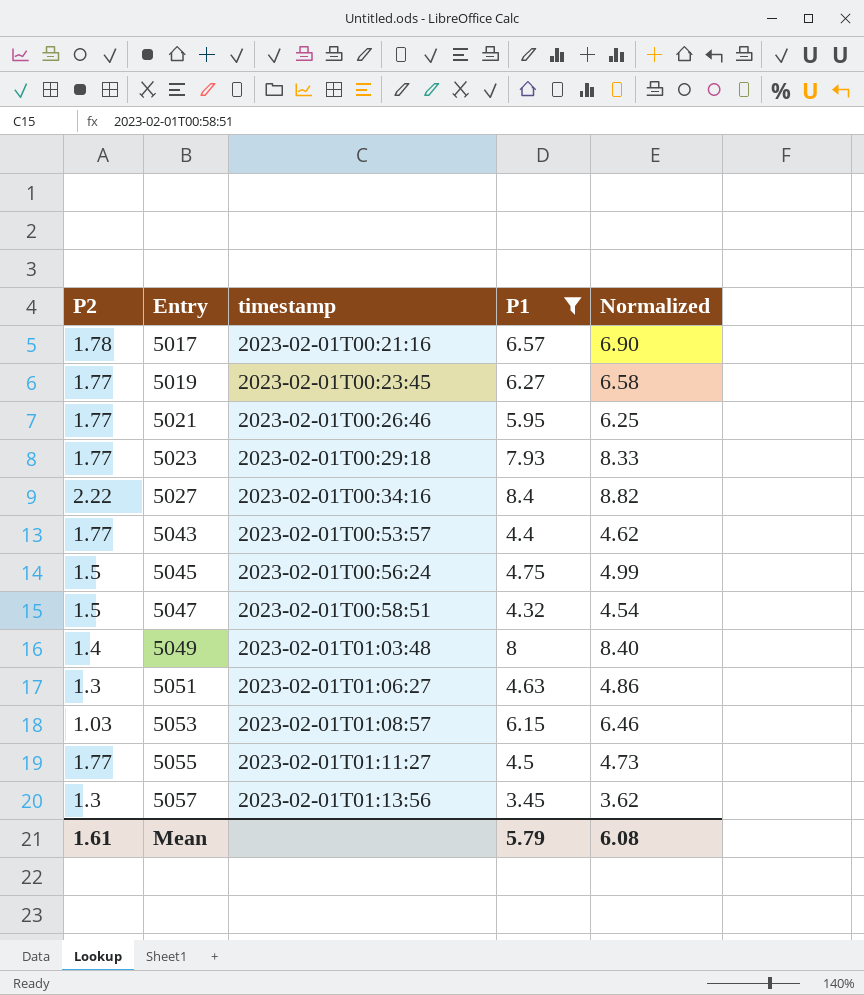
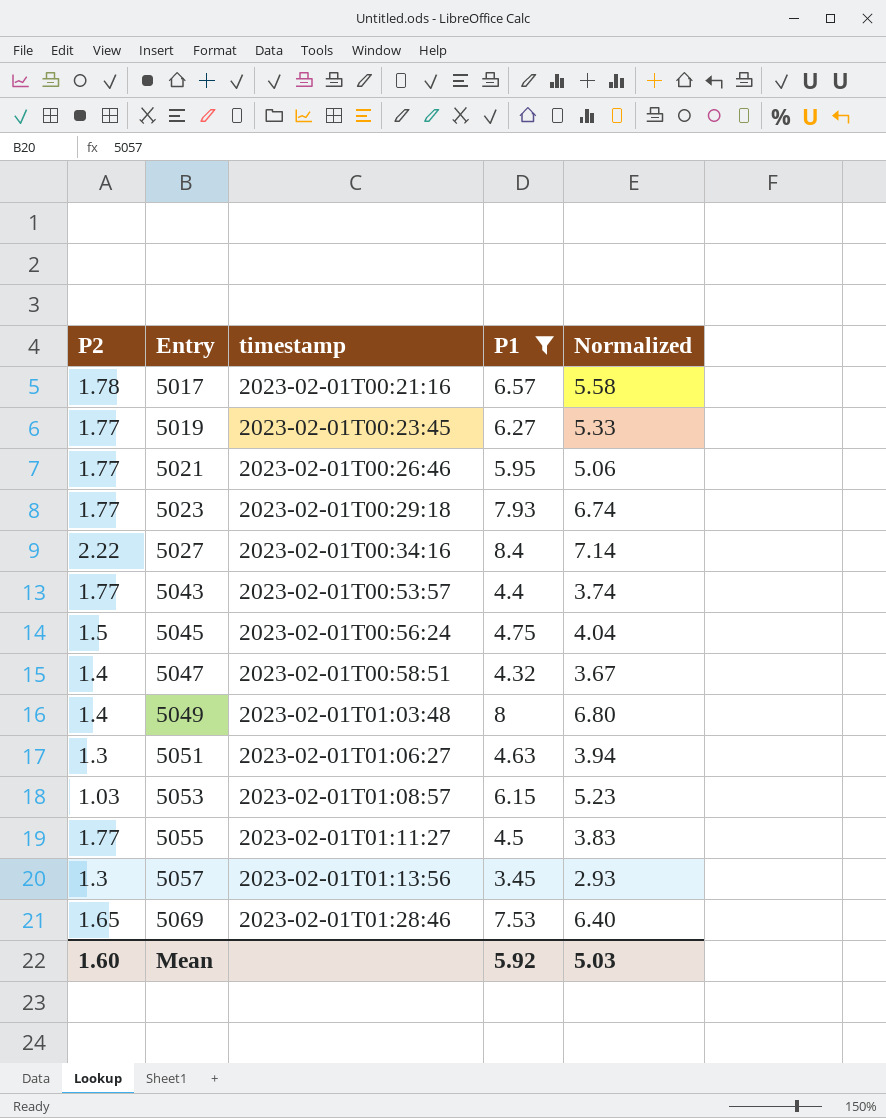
column Normalized | formula: [P1] * 1.05 -> [P1] * 0.85
5047 | P2: 1.5 -> 1.4
row 5069: none -> 1.65 | 2023-02-01T01:28:46 | 7.53 | 6.40
Mean | P2: 1.61 -> 1.60
Mean | P1: 5.79 -> 5.92
Mean | Normalized: 6.08 -> 5.03

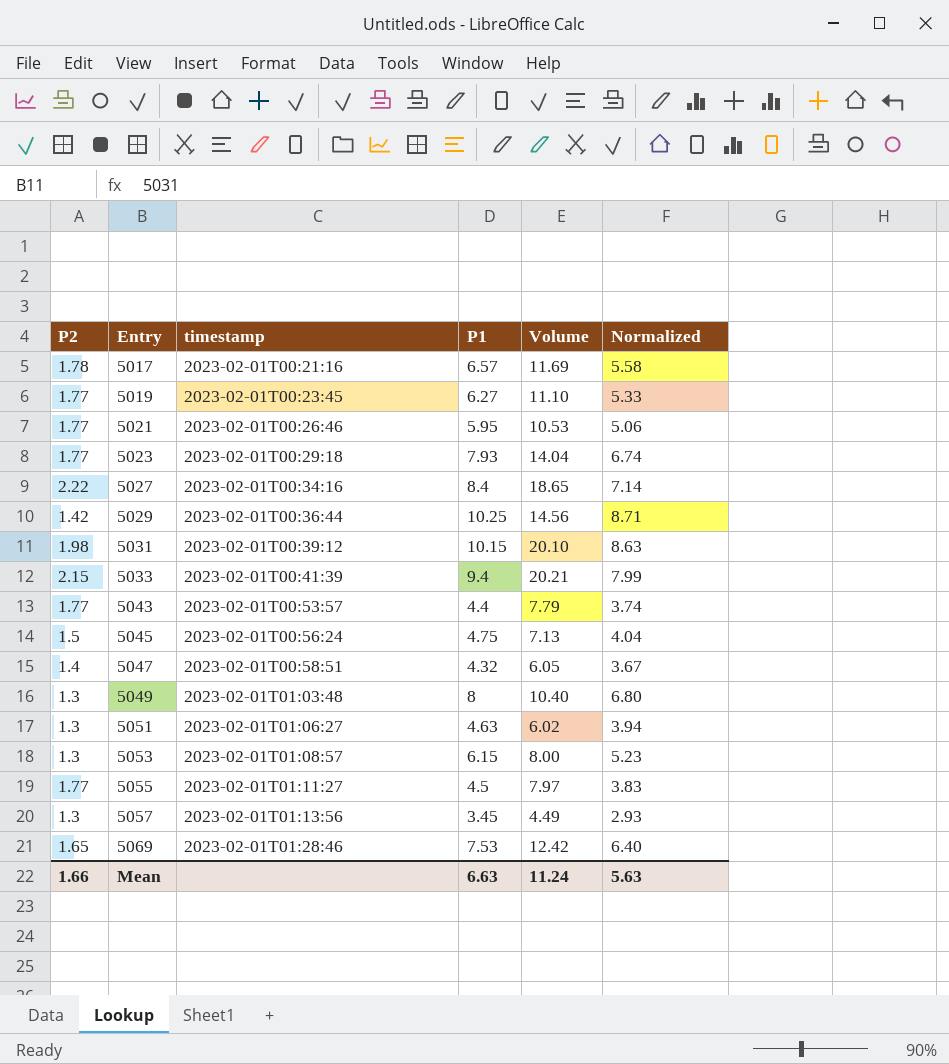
filter: P1 <= 8.4 -> none
column Volume | formula: none -> [P2] * [P1]
5049 | P2: 1.4 -> 1.3
5053 | P2: 1.03 -> 1.3
Mean | P2: 1.60 -> 1.66
Mean | P1: 5.92 -> 6.63
Mean | Normalized: 5.03 -> 5.63

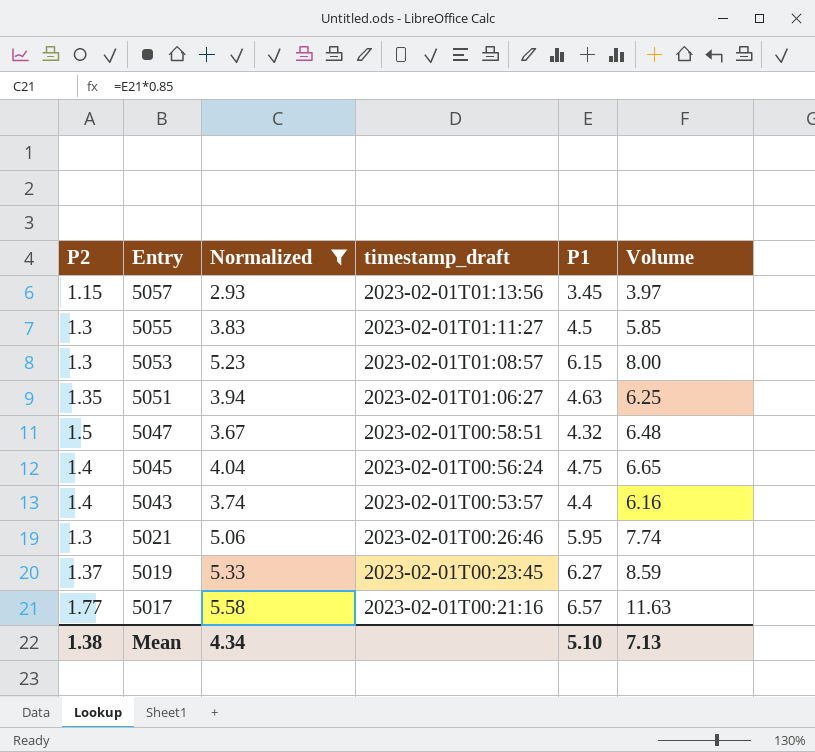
filter: none -> Normalized <= 5.58
row order: Entry ascending -> Entry descending
column Normalized | position: 6 -> 3
column name: timestamp -> timestamp_draft
5057 | P2: 1.3 -> 1.15
5057 | Volume: 4.49 -> 3.97
5055 | P2: 1.77 -> 1.3
5055 | Volume: 7.97 -> 5.85
5051 | P2: 1.3 -> 1.35
5051 | Volume: 6.02 -> 6.25
5047 | P2: 1.4 -> 1.5
5047 | Volume: 6.05 -> 6.48
5045 | P2: 1.5 -> 1.4
5045 | Volume: 7.13 -> 6.65
5043 | P2: 1.77 -> 1.4
5043 | Volume: 7.79 -> 6.16
5021 | P2: 1.77 -> 1.3
5021 | Volume: 10.53 -> 7.74
5019 | P2: 1.77 -> 1.37
5019 | Volume: 11.10 -> 8.59
5017 | P2: 1.78 -> 1.77
5017 | Volume: 11.69 -> 11.63
Mean | P2: 1.66 -> 1.38
Mean | Normalized: 5.63 -> 4.34
Mean | P1: 6.63 -> 5.10
Mean | Volume: 11.24 -> 7.13

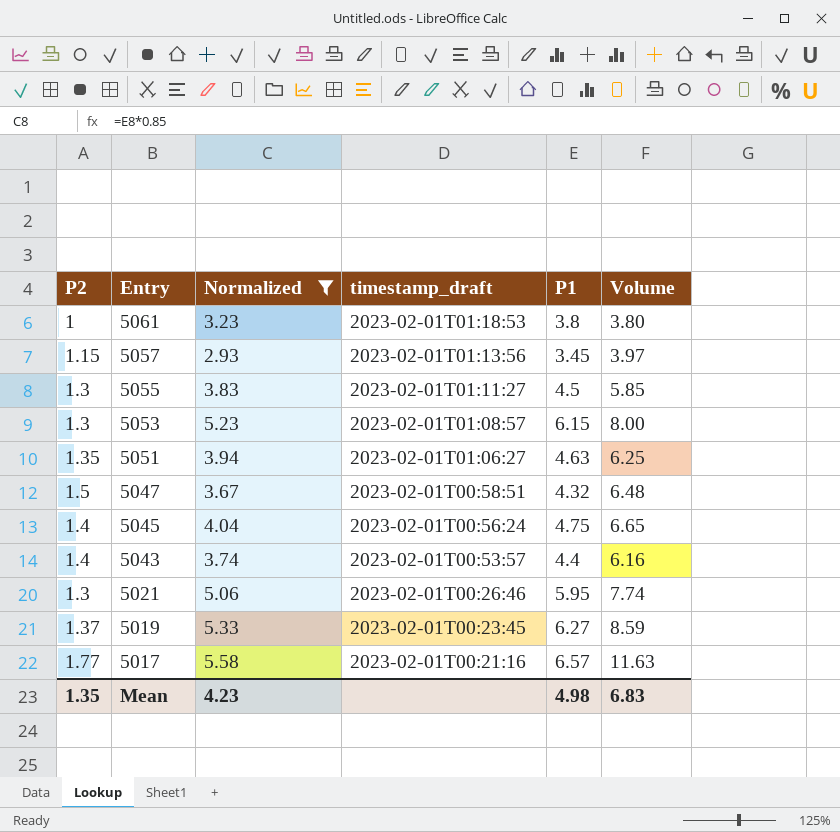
row 5061: none -> 1 | 3.23 | 2023-02-01T01:18:53 | 3.8 | 3.80
Mean | P2: 1.38 -> 1.35
Mean | Normalized: 4.34 -> 4.23
Mean | P1: 5.10 -> 4.98
Mean | Volume: 7.13 -> 6.83

